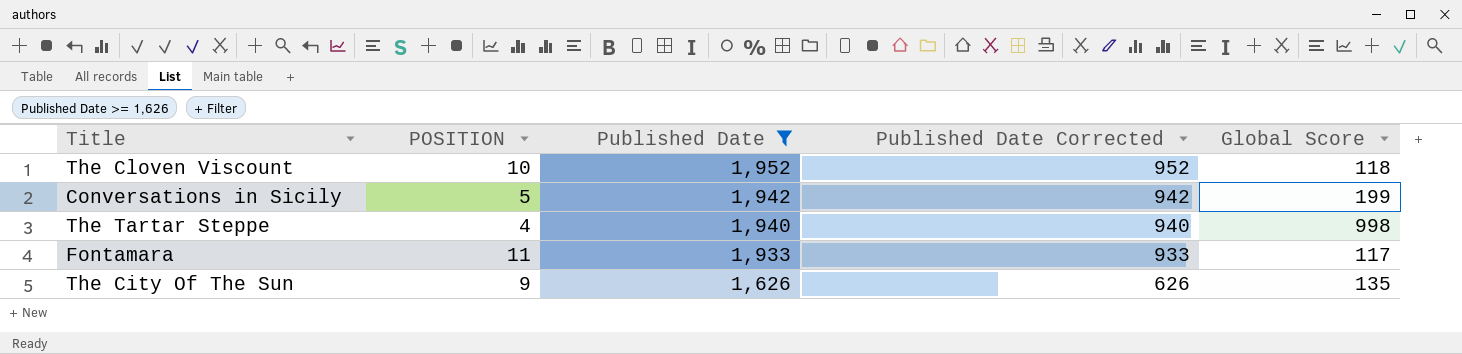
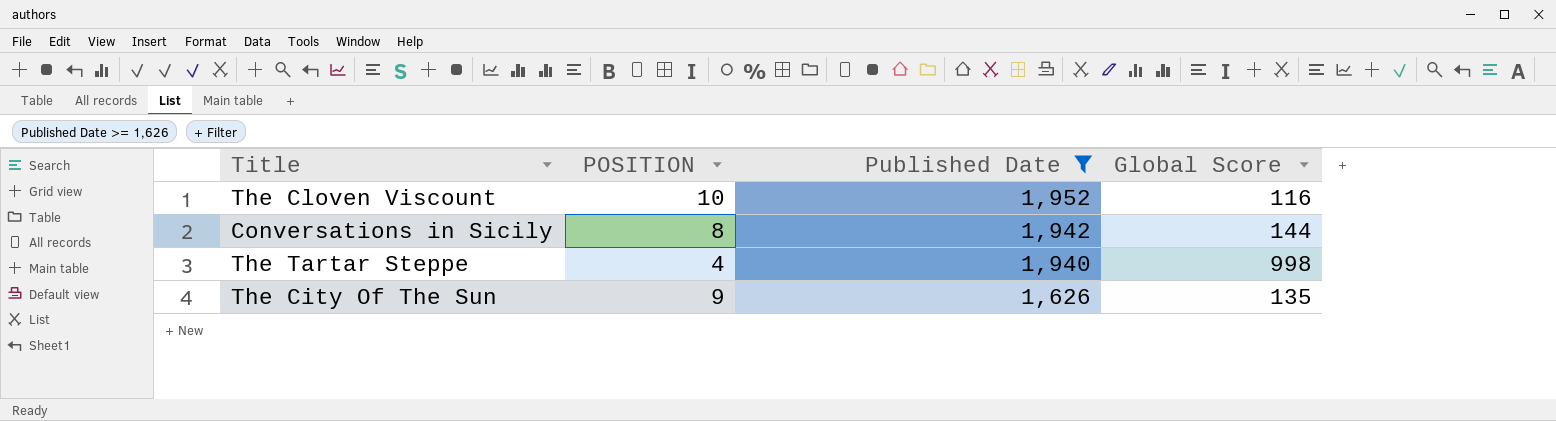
column Published Date Corrected | formula: [Published Date] - 1000 -> none
row Fontamara: 11 | 1,933 | 933 | 117 -> none
The Cloven Viscount | Global Score: 118 -> 116
Conversations in Sicily | POSITION: 5 -> 8
Conversations in Sicily | Global Score: 199 -> 144

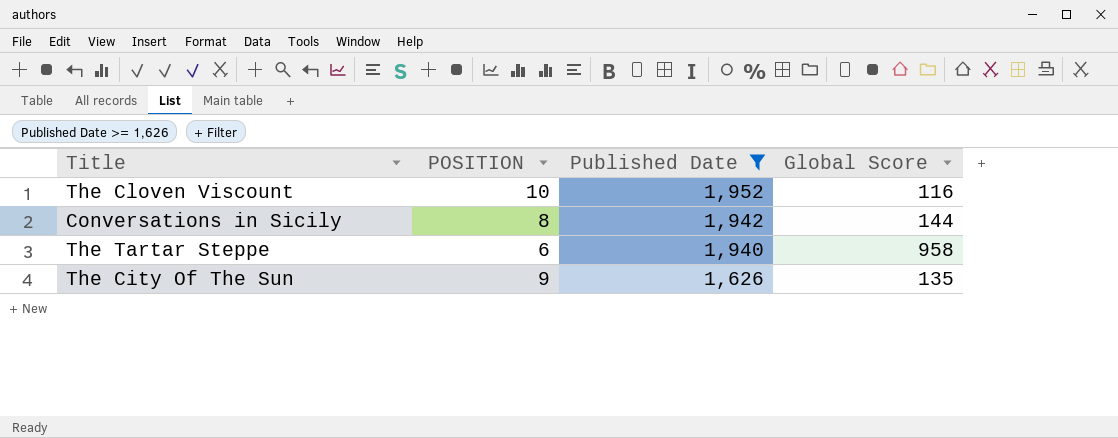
The Tartar Steppe | POSITION: 4 -> 6
The Tartar Steppe | Global Score: 998 -> 958

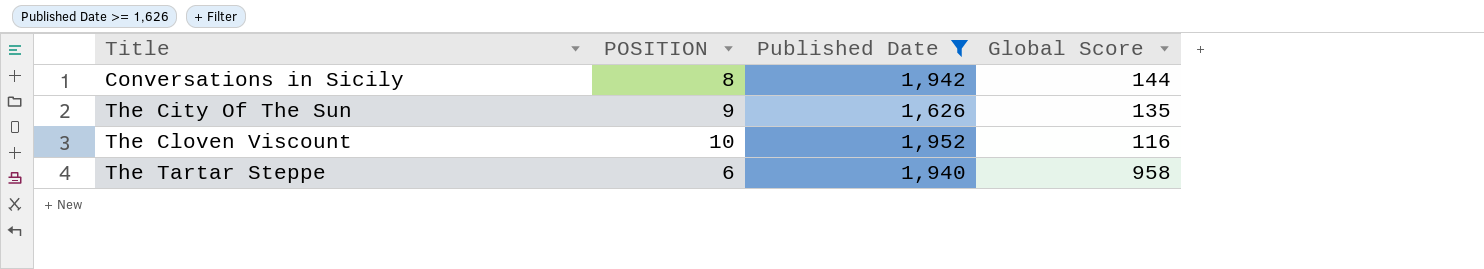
row order: Published Date descending -> Title ascending

